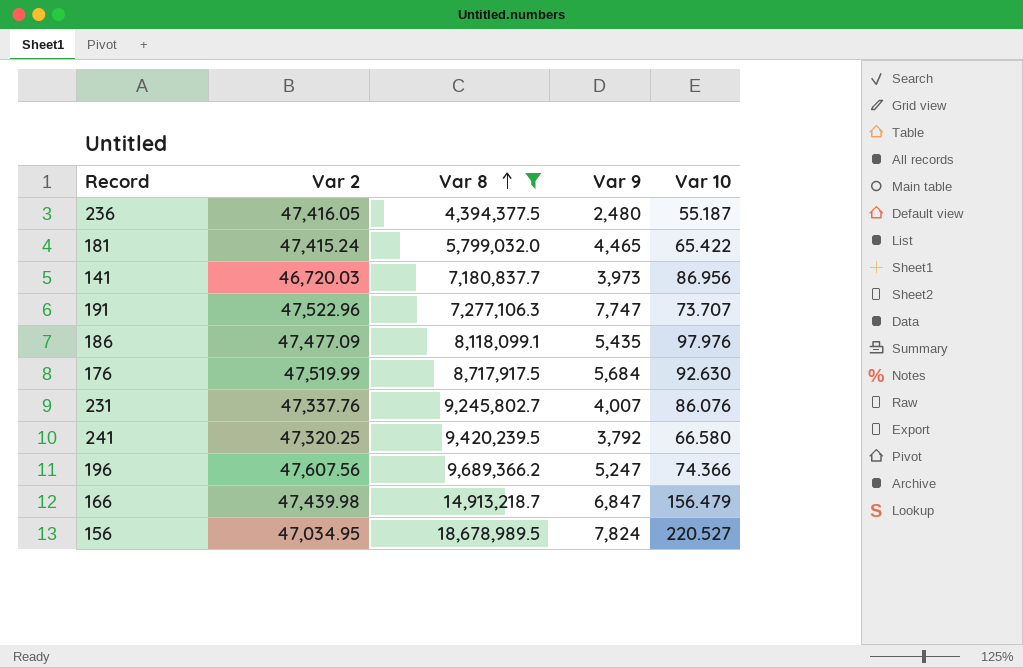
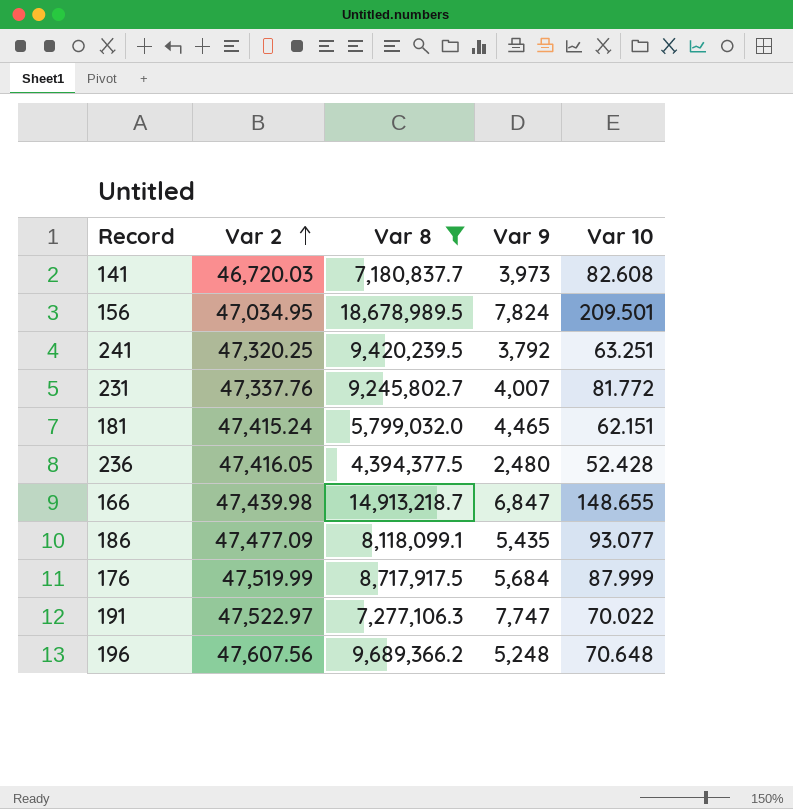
row order: Var 8 ascending -> Var 2 ascending
141 | Var 10: 86.956 -> 82.608
156 | Var 10: 220.527 -> 209.501
241 | Var 10: 66.580 -> 63.251
231 | Var 10: 86.076 -> 81.772
181 | Var 10: 65.422 -> 62.151
236 | Var 10: 55.187 -> 52.428
166 | Var 10: 156.479 -> 148.655
186 | Var 10: 97.976 -> 93.077
176 | Var 10: 92.630 -> 87.999
191 | Var 2: 47,522.96 -> 47,522.97
191 | Var 10: 73.707 -> 70.022
196 | Var 9: 5,247 -> 5,248
196 | Var 10: 74.366 -> 70.648

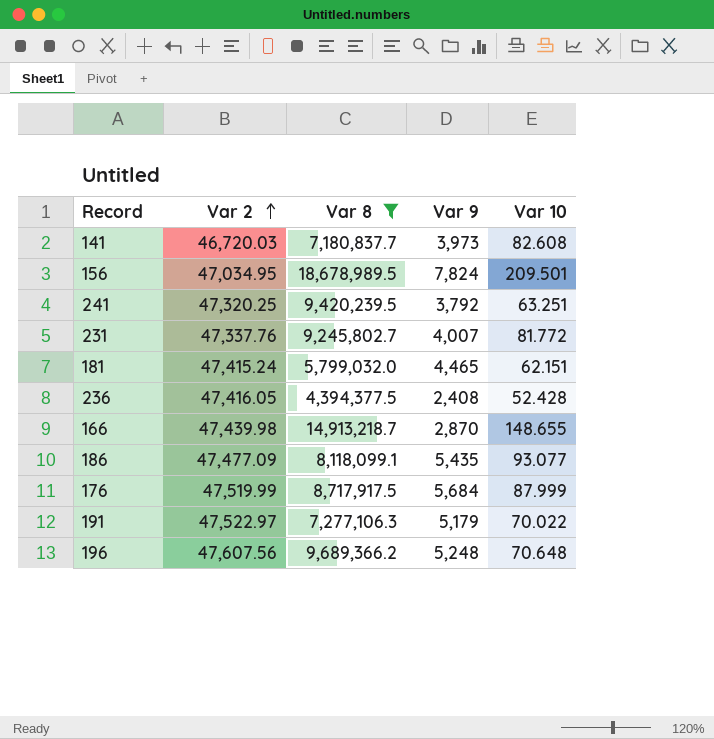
236 | Var 9: 2,480 -> 2,408
166 | Var 9: 6,847 -> 2,870
191 | Var 9: 7,747 -> 5,179

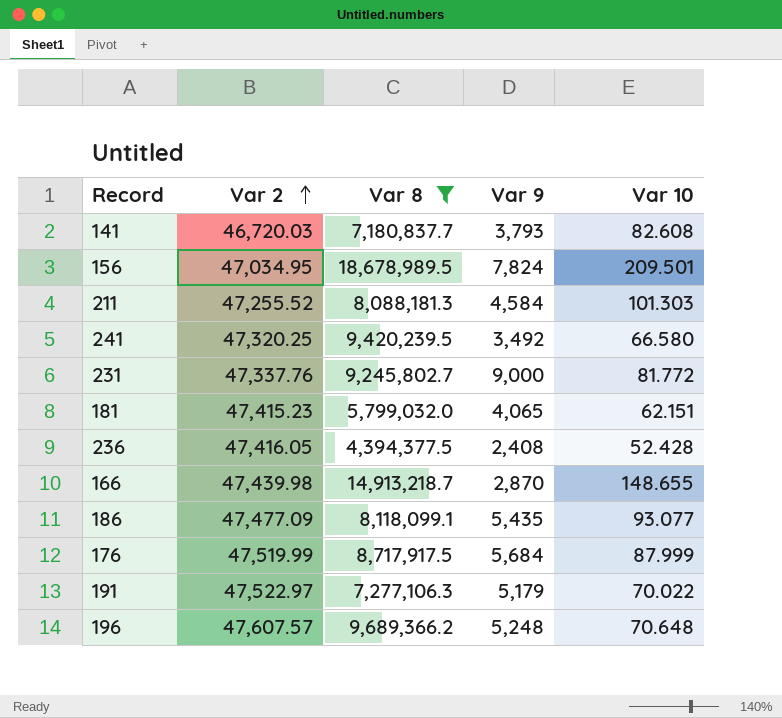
141 | Var 9: 3,973 -> 3,793
row 211: none -> 47,255.52 | 8,088,181.3 | 4,584 | 101.303
241 | Var 9: 3,792 -> 3,492
241 | Var 10: 63.251 -> 66.580
231 | Var 9: 4,007 -> 9,000
181 | Var 2: 47,415.24 -> 47,415.23
181 | Var 9: 4,465 -> 4,065
196 | Var 2: 47,607.56 -> 47,607.57

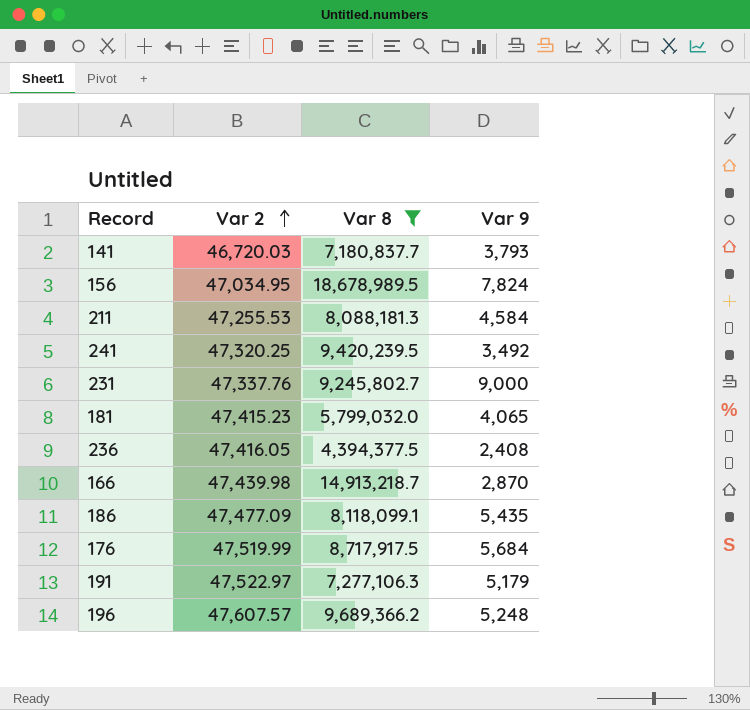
column Var 10 | position: 5 -> none
211 | Var 2: 47,255.52 -> 47,255.53

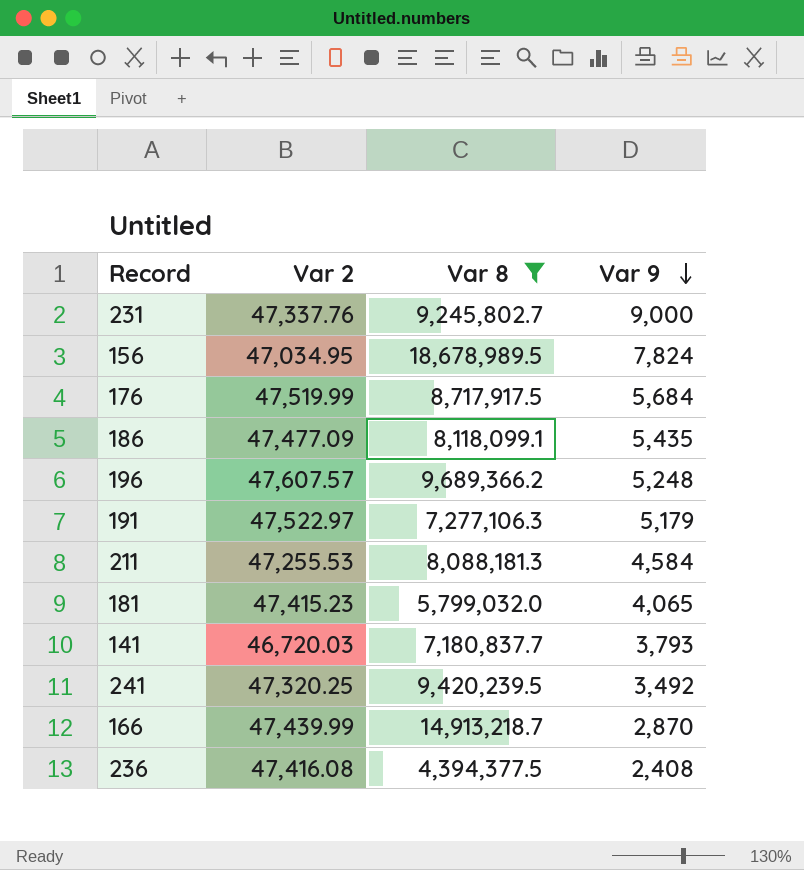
row order: Var 2 ascending -> Var 9 descending
166 | Var 2: 47,439.98 -> 47,439.99
236 | Var 2: 47,416.05 -> 47,416.08

